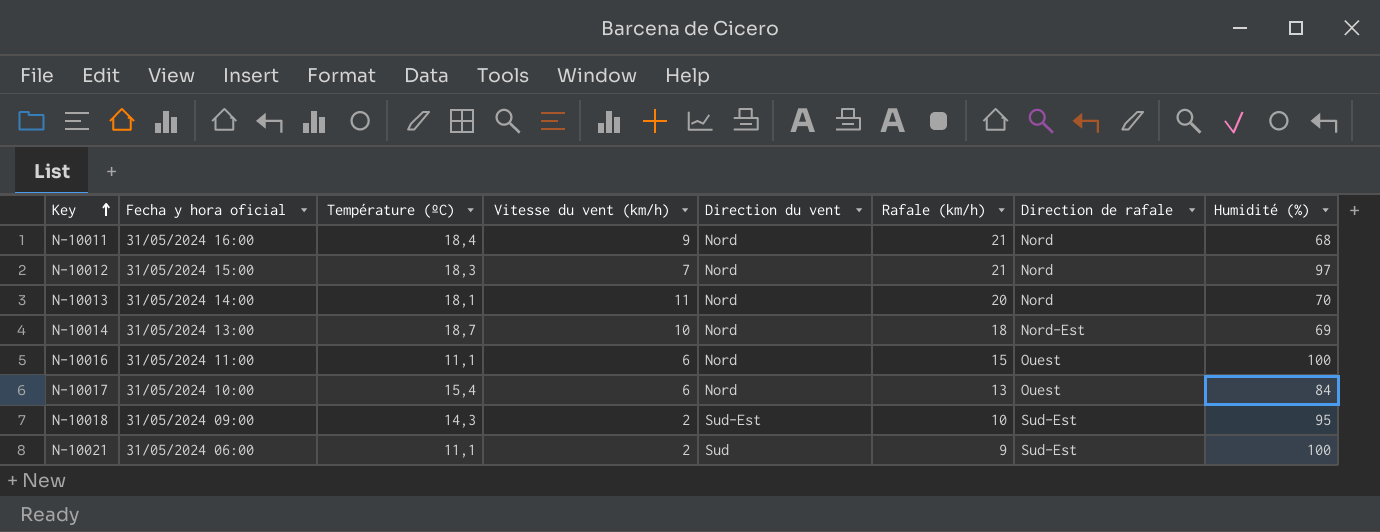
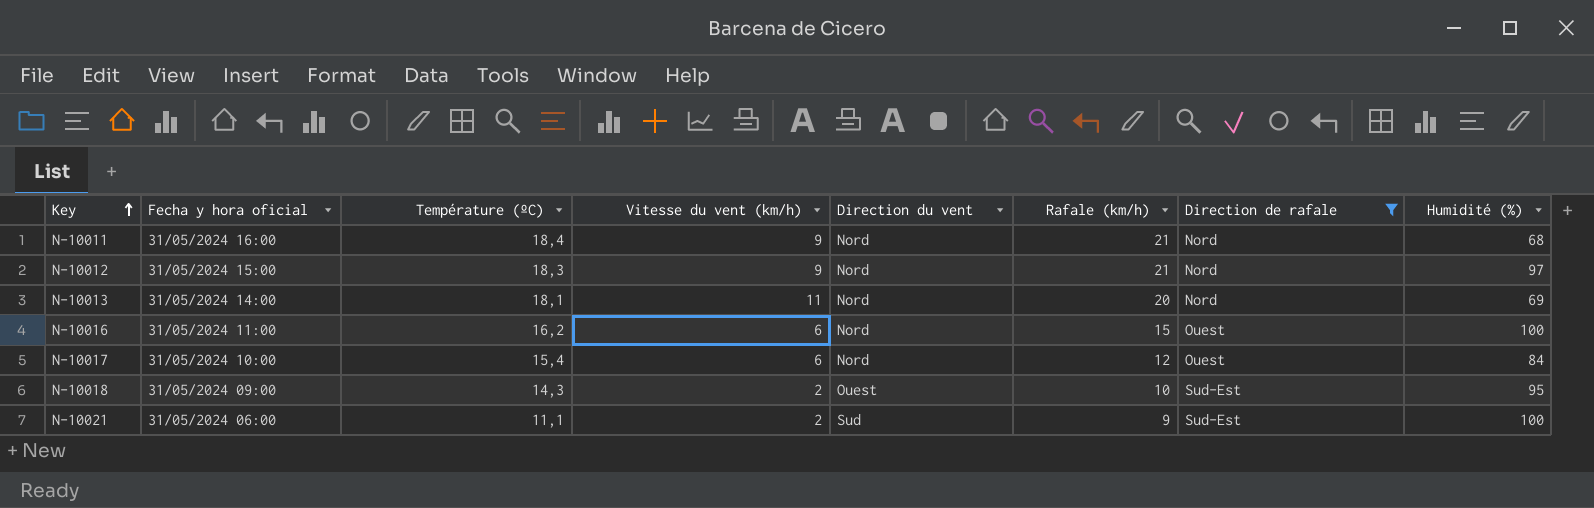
filter: none -> Direction de rafale != Nord-Est
N-10012 | Vitesse du vent (km/h): 7 -> 9
N-10013 | Humidité (%): 70 -> 69
N-10016 | Température (ºC): 11,1 -> 16,2
N-10017 | Rafale (km/h): 13 -> 12
N-10018 | Direction du vent: Sud-Est -> Ouest

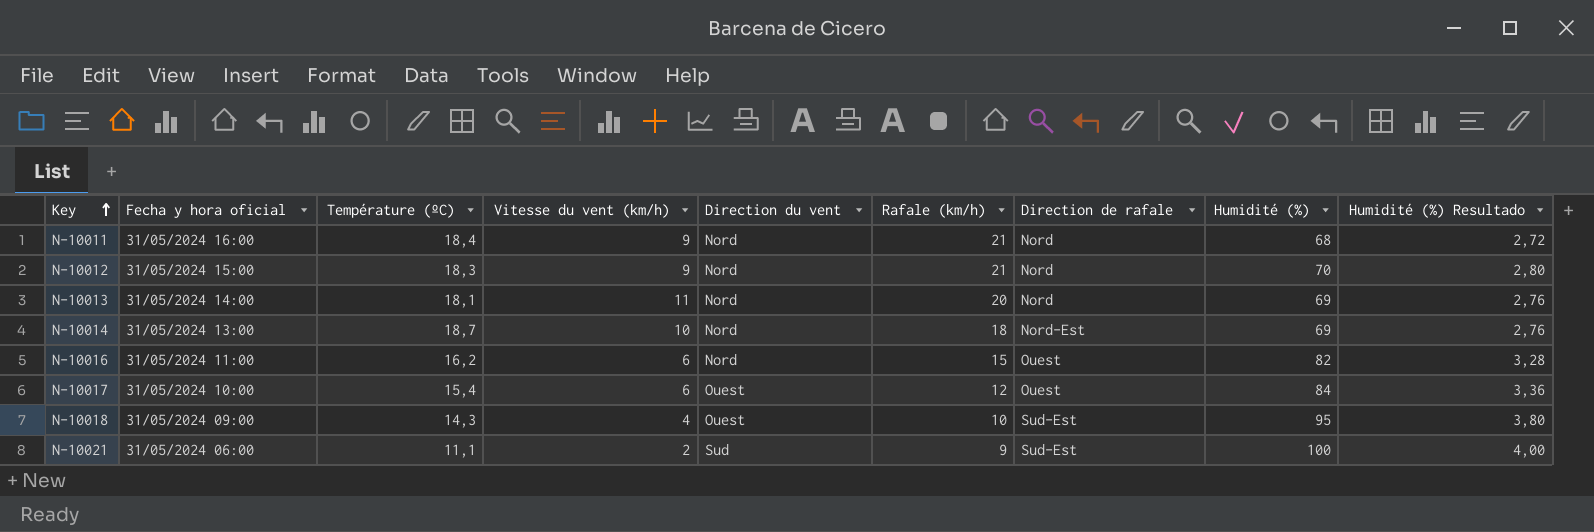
filter: Direction de rafale != Nord-Est -> none
column Humidité (%) Resultado | formula: none -> [Humidité (%)] * 0,04
N-10012 | Humidité (%): 97 -> 70
N-10016 | Humidité (%): 100 -> 82
N-10017 | Direction du vent: Nord -> Ouest
N-10018 | Vitesse du vent (km/h): 2 -> 4

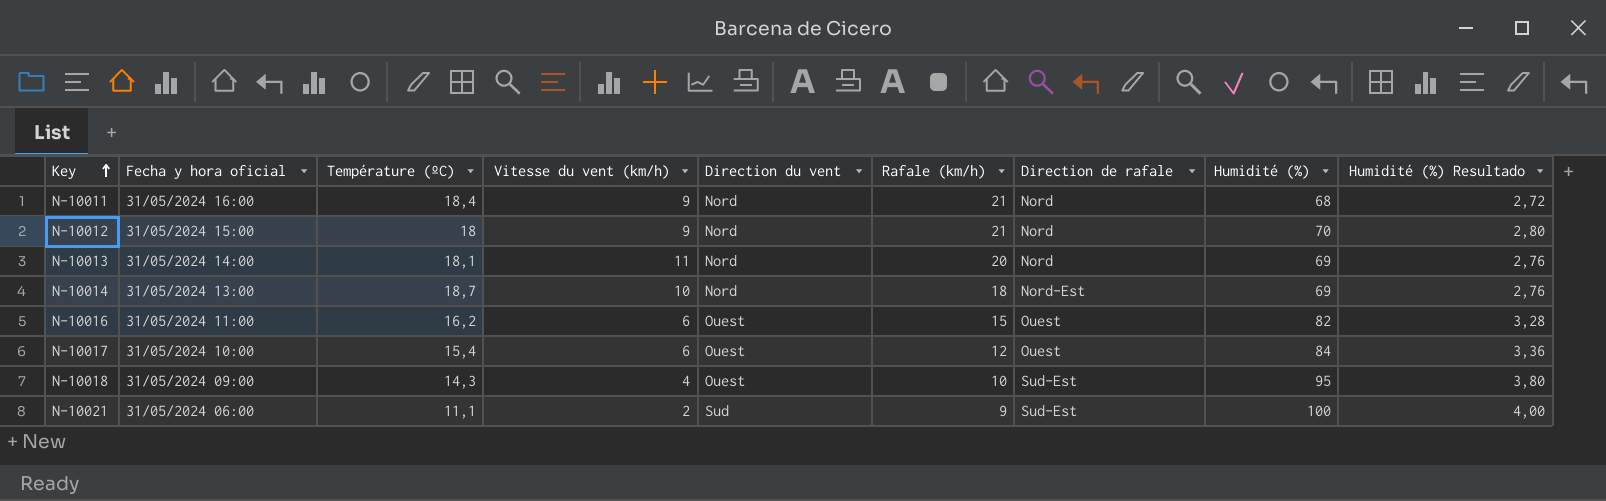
N-10012 | Température (ºC): 18,3 -> 18
N-10016 | Direction du vent: Nord -> Ouest

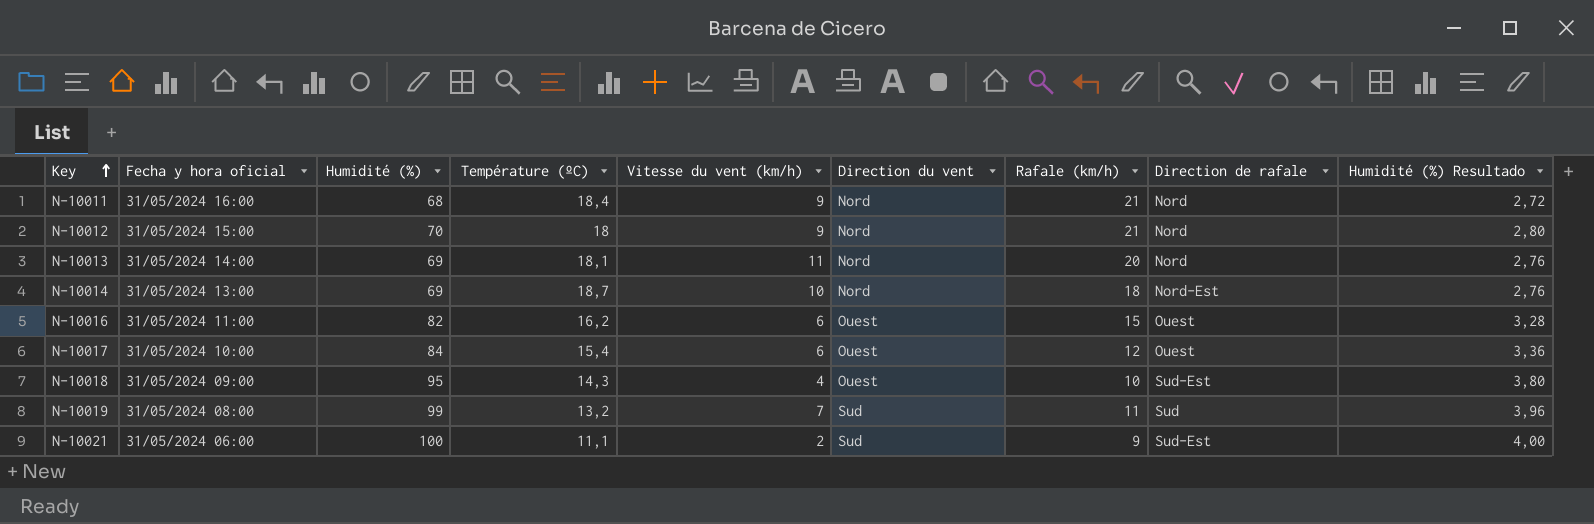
column Humidité (%) | position: 8 -> 3
row N-10019: none -> 31/05/2024 08:00 | 99 | 13,2 | 7 | Sud | 11 | Sud | 3,96

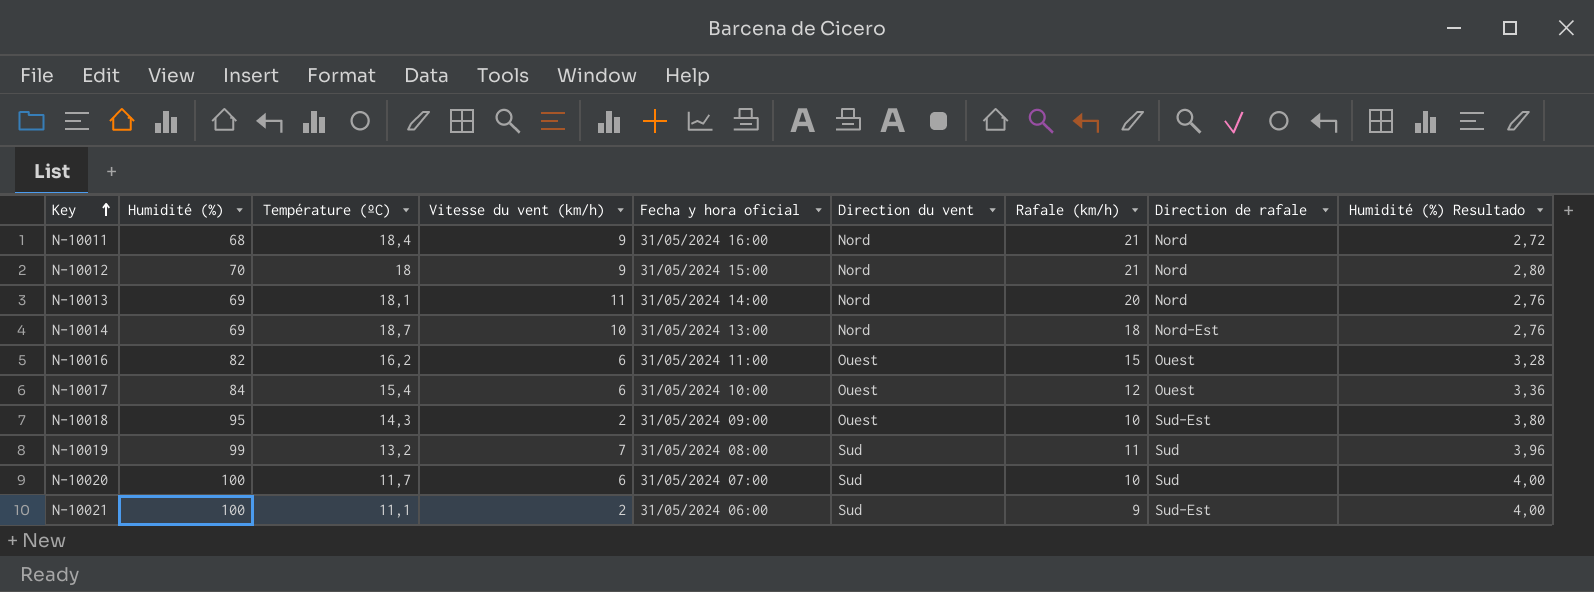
column Fecha y hora oficial | position: 2 -> 5
N-10018 | Vitesse du vent (km/h): 4 -> 2
row N-10020: none -> 100 | 11,7 | 6 | 31/05/2024 07:00 | Sud | 10 | Sud | 4,00

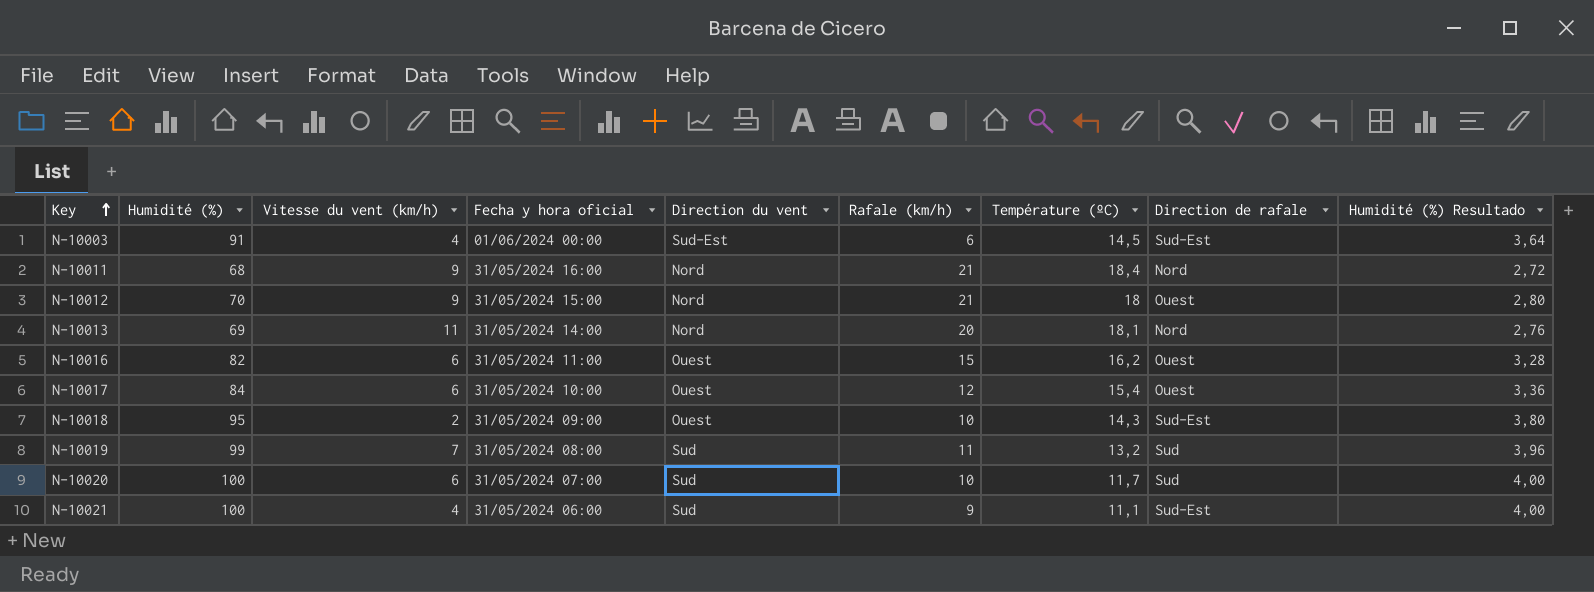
column Température (ºC) | position: 3 -> 7
row N-10014: 69 | 18,7 | 10 | 31/05/2024 13:00 | Nord | 18 | Nord-Est | 2,76 -> none
row N-10003: none -> 91 | 4 | 01/06/2024 00:00 | Sud-Est | 6 | 14,5 | Sud-Est | 3,64
N-10012 | Direction de rafale: Nord -> Ouest
N-10021 | Vitesse du vent (km/h): 2 -> 4

